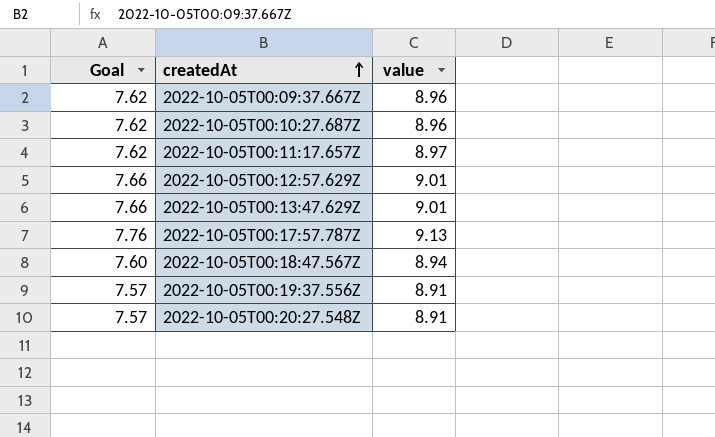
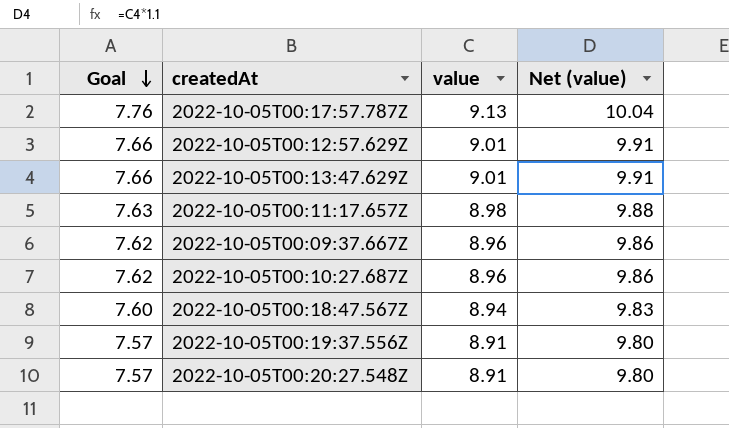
row order: createdAt ascending -> Goal descending
column Net (value) | formula: none -> [value] * 1.1
2022-10-05T00:11:17.657Z | Goal: 7.62 -> 7.63
2022-10-05T00:11:17.657Z | value: 8.97 -> 8.98

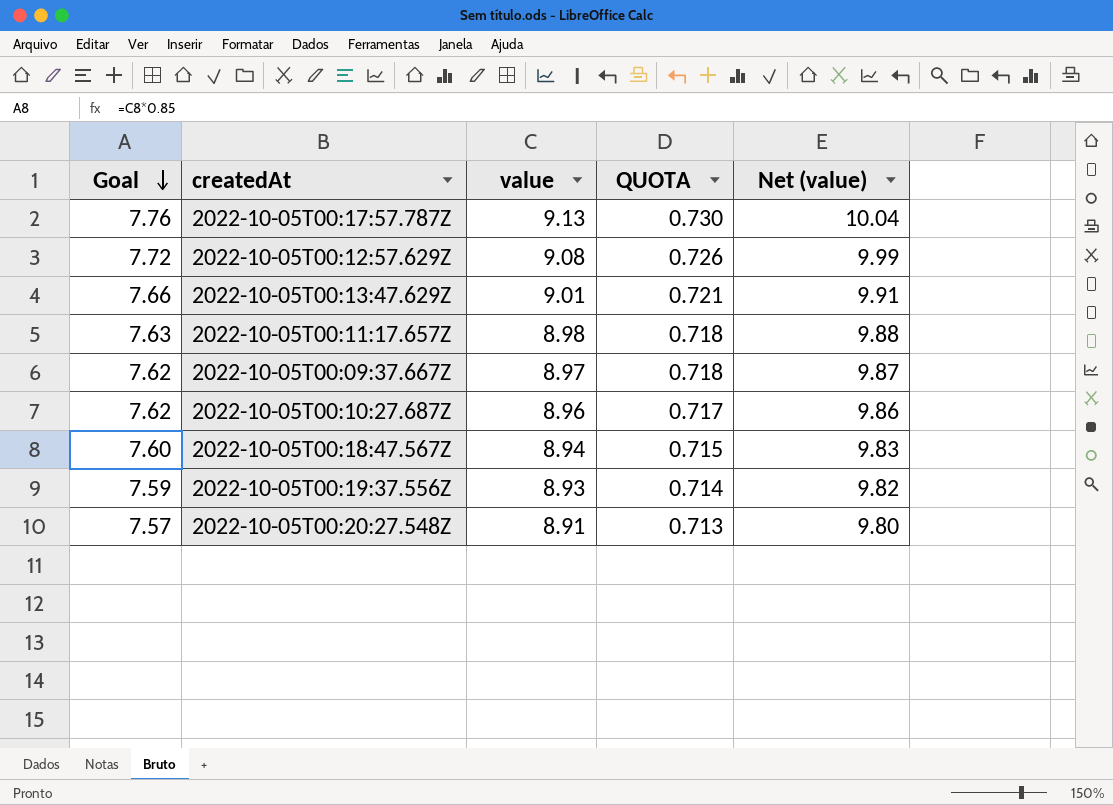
column QUOTA | formula: none -> [value] * 0.08
2022-10-05T00:12:57.629Z | Goal: 7.66 -> 7.72
2022-10-05T00:12:57.629Z | value: 9.01 -> 9.08
2022-10-05T00:12:57.629Z | Net (value): 9.91 -> 9.99
2022-10-05T00:09:37.667Z | value: 8.96 -> 8.97
2022-10-05T00:09:37.667Z | Net (value): 9.86 -> 9.87
2022-10-05T00:19:37.556Z | Goal: 7.57 -> 7.59
2022-10-05T00:19:37.556Z | value: 8.91 -> 8.93
2022-10-05T00:19:37.556Z | Net (value): 9.80 -> 9.82

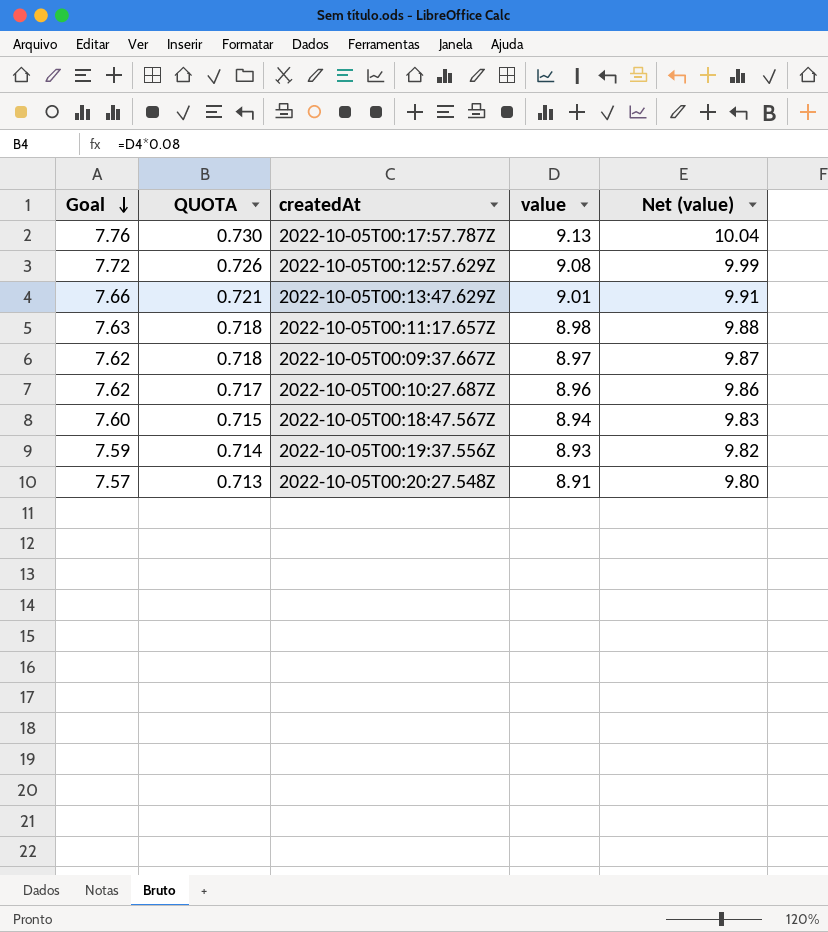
column QUOTA | position: 4 -> 2

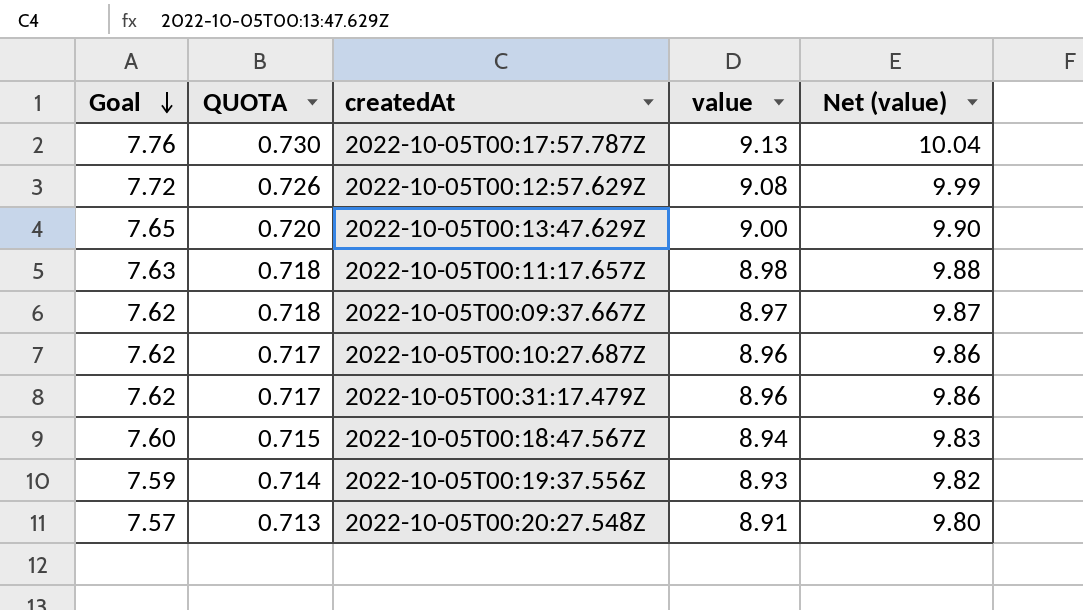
2022-10-05T00:13:47.629Z | Goal: 7.66 -> 7.65
2022-10-05T00:13:47.629Z | QUOTA: 0.721 -> 0.720
2022-10-05T00:13:47.629Z | value: 9.01 -> 9.00
2022-10-05T00:13:47.629Z | Net (value): 9.91 -> 9.90
row 2022-10-05T00:31:17.479Z: none -> 7.62 | 0.717 | 8.96 | 9.86

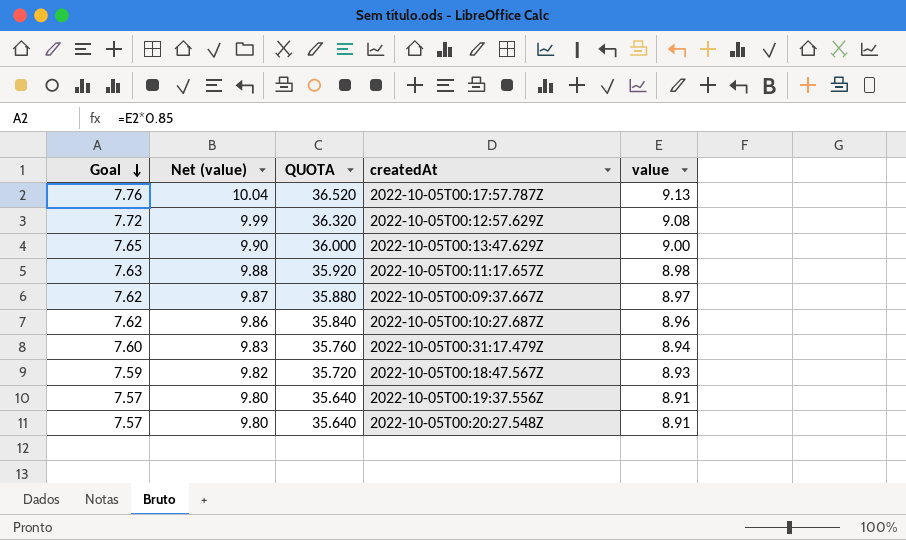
column Net (value) | position: 5 -> 2
column QUOTA | formula: [value] * 0.08 -> [value] * 4
2022-10-05T00:31:17.479Z | Goal: 7.62 -> 7.60
2022-10-05T00:31:17.479Z | Net (value): 9.86 -> 9.83
2022-10-05T00:31:17.479Z | value: 8.96 -> 8.94
2022-10-05T00:18:47.567Z | Goal: 7.60 -> 7.59
2022-10-05T00:18:47.567Z | Net (value): 9.83 -> 9.82
2022-10-05T00:18:47.567Z | value: 8.94 -> 8.93
2022-10-05T00:19:37.556Z | Goal: 7.59 -> 7.57
2022-10-05T00:19:37.556Z | Net (value): 9.82 -> 9.80
2022-10-05T00:19:37.556Z | value: 8.93 -> 8.91

